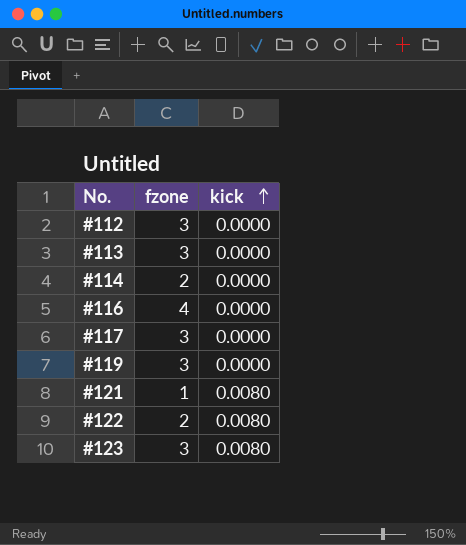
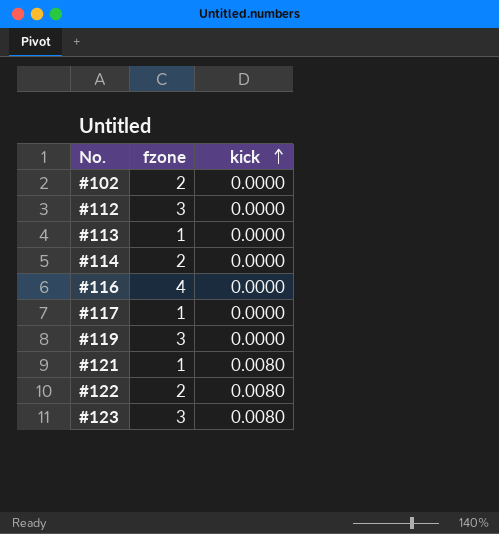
row #102: none -> 2 | 0.0000
#113 | fzone: 3 -> 1
#117 | fzone: 3 -> 1

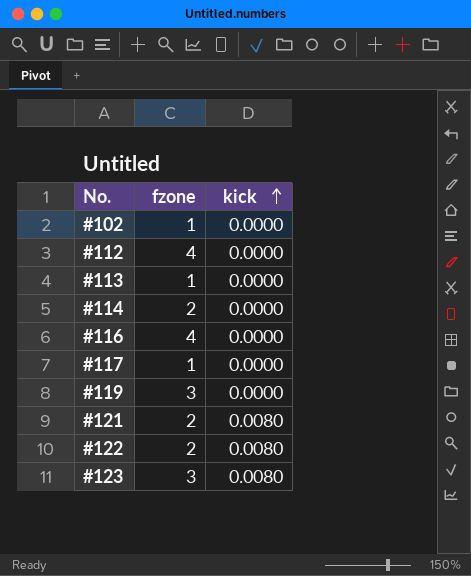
#102 | fzone: 2 -> 1
#112 | fzone: 3 -> 4
#121 | fzone: 1 -> 2

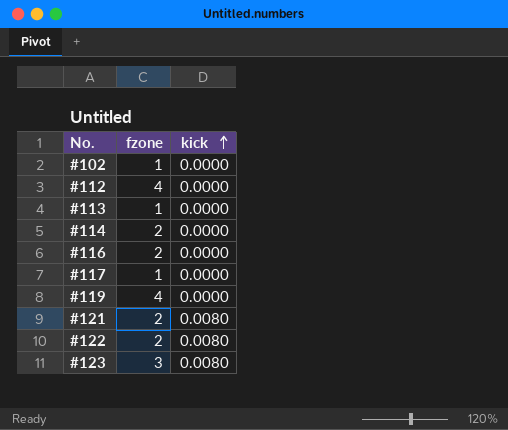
#116 | fzone: 4 -> 2
#119 | fzone: 3 -> 4

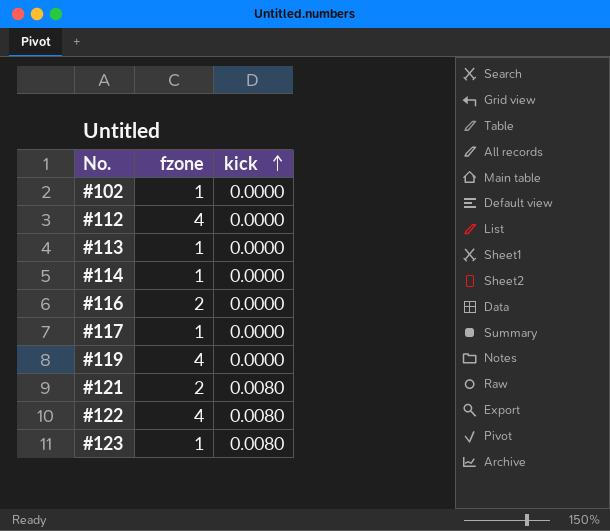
#114 | fzone: 2 -> 1
#122 | fzone: 2 -> 4
#123 | fzone: 3 -> 1

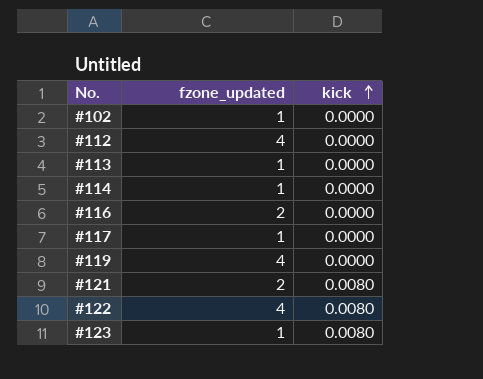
column name: fzone -> fzone_updated

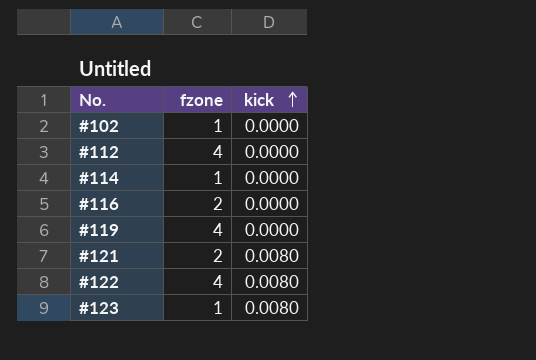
column name: fzone_updated -> fzone
row #113: 1 | 0.0000 -> none
row #117: 1 | 0.0000 -> none

